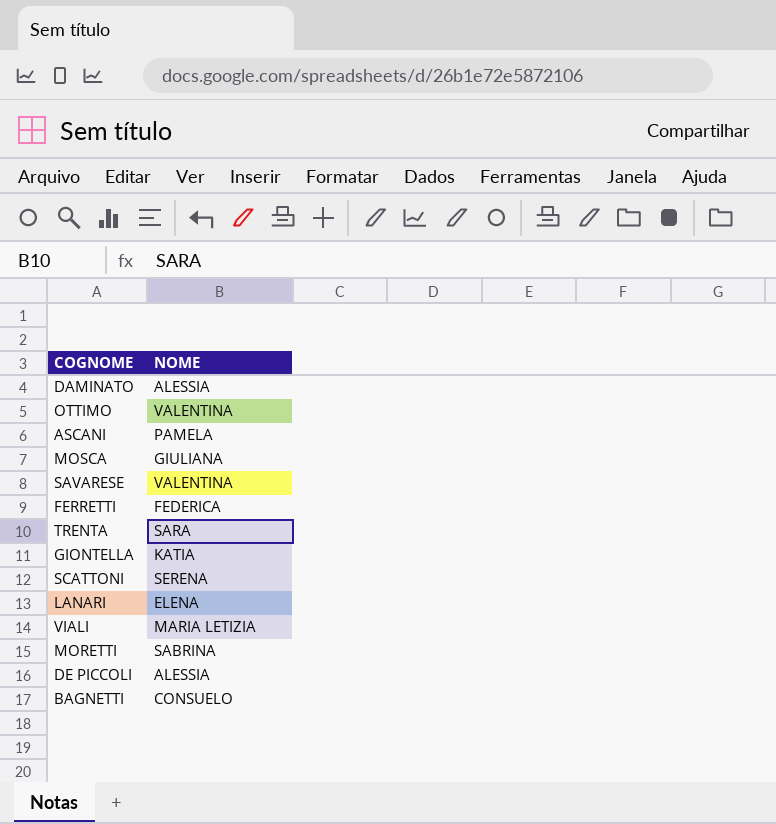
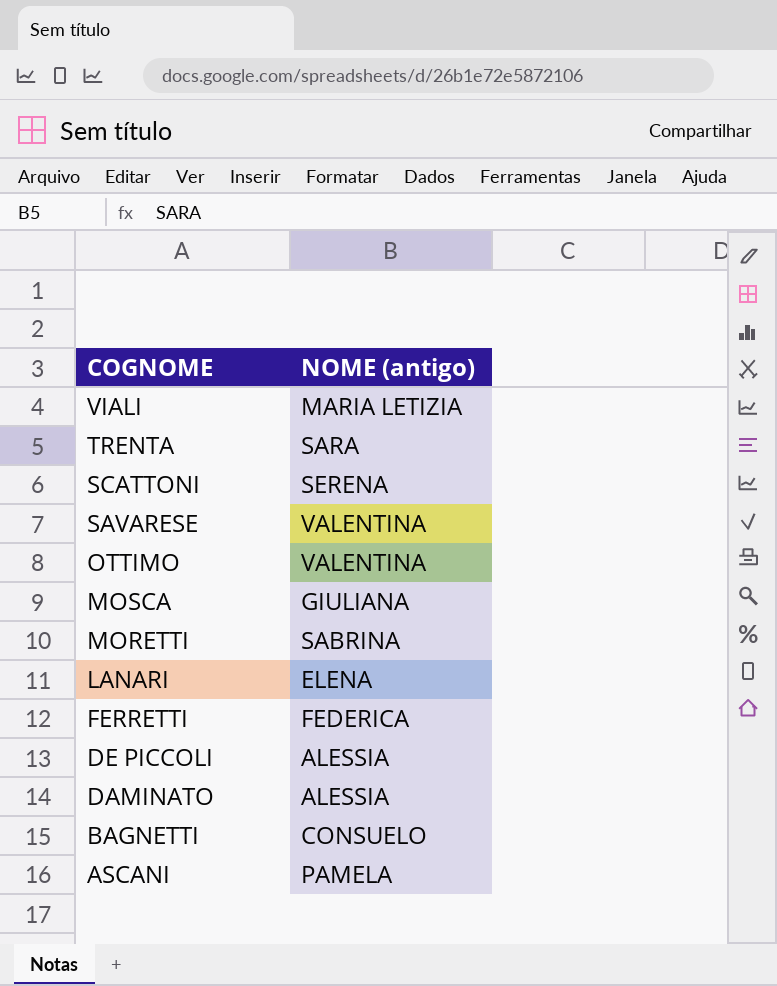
row order: none -> COGNOME descending
column name: NOME -> NOME (antigo)
row GIONTELLA: KATIA -> none

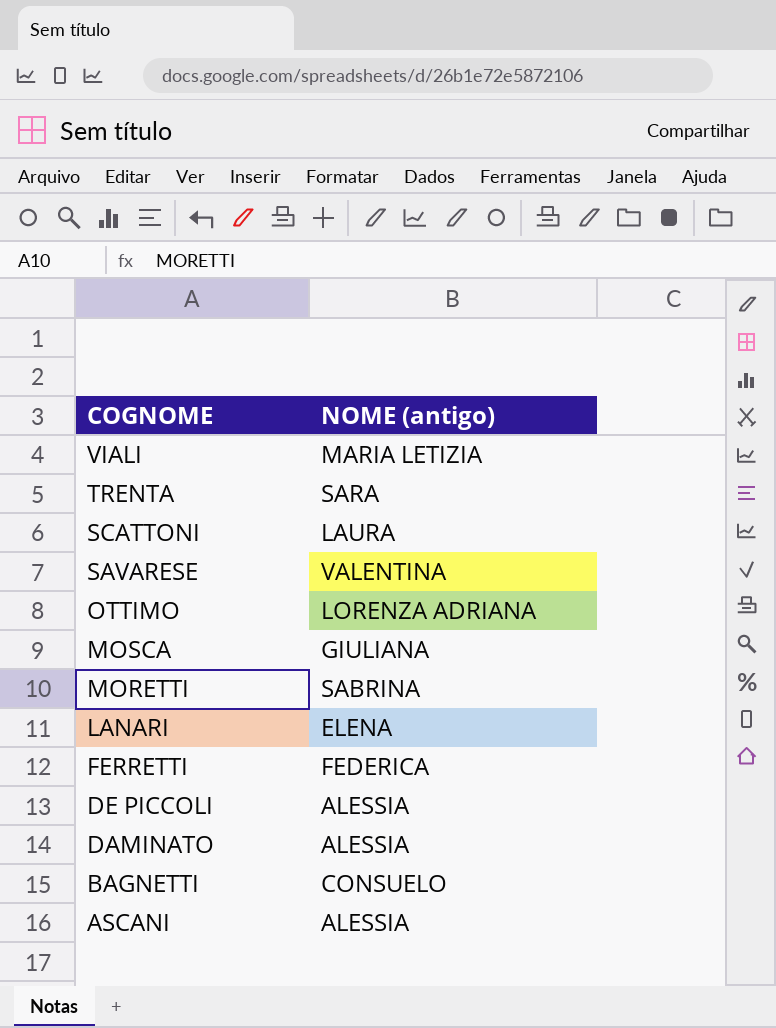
SCATTONI | NOME (antigo): SERENA -> LAURA
OTTIMO | NOME (antigo): VALENTINA -> LORENZA ADRIANA
ASCANI | NOME (antigo): PAMELA -> ALESSIA

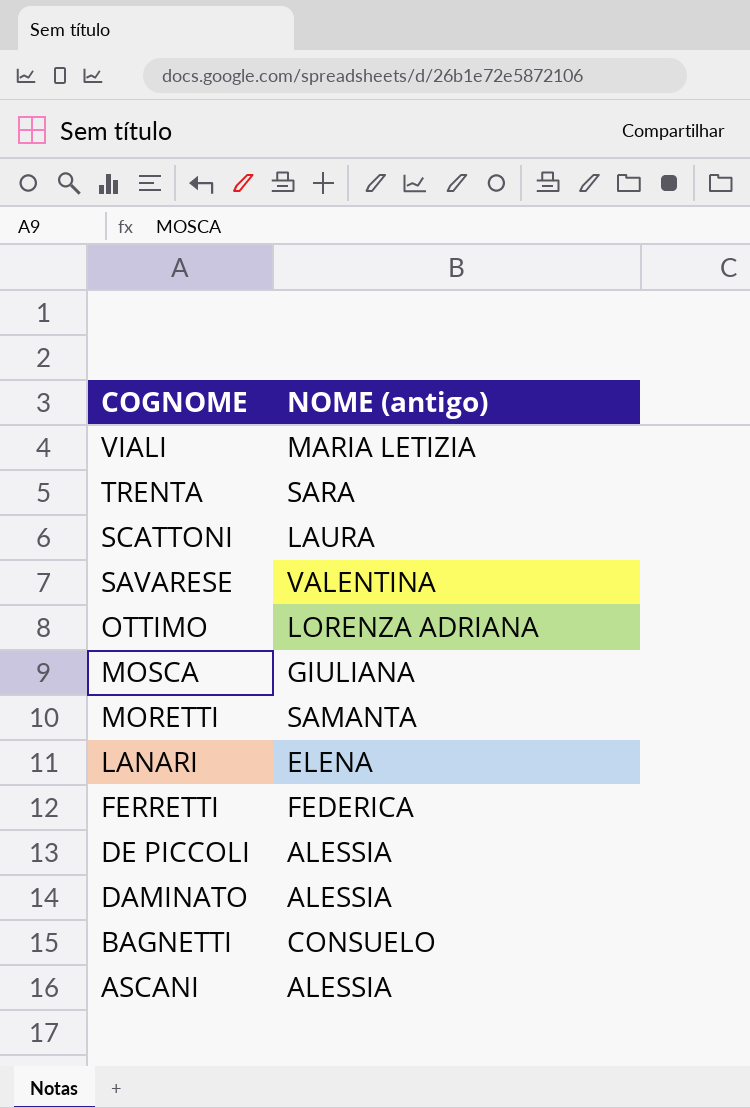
MORETTI | NOME (antigo): SABRINA -> SAMANTA

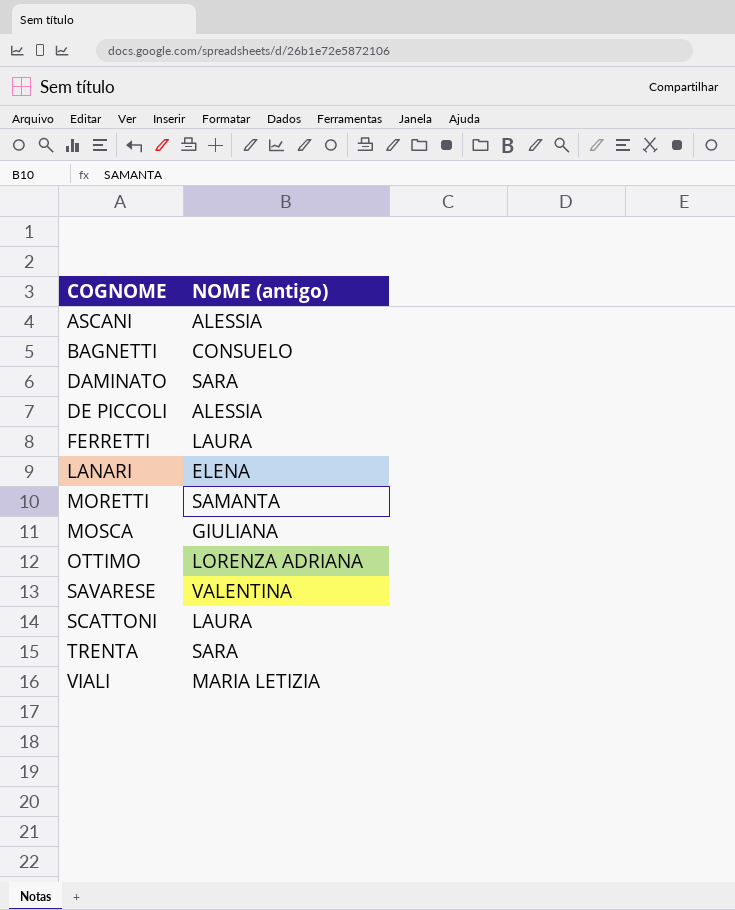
row order: COGNOME descending -> COGNOME ascending
DAMINATO | NOME (antigo): ALESSIA -> SARA
FERRETTI | NOME (antigo): FEDERICA -> LAURA

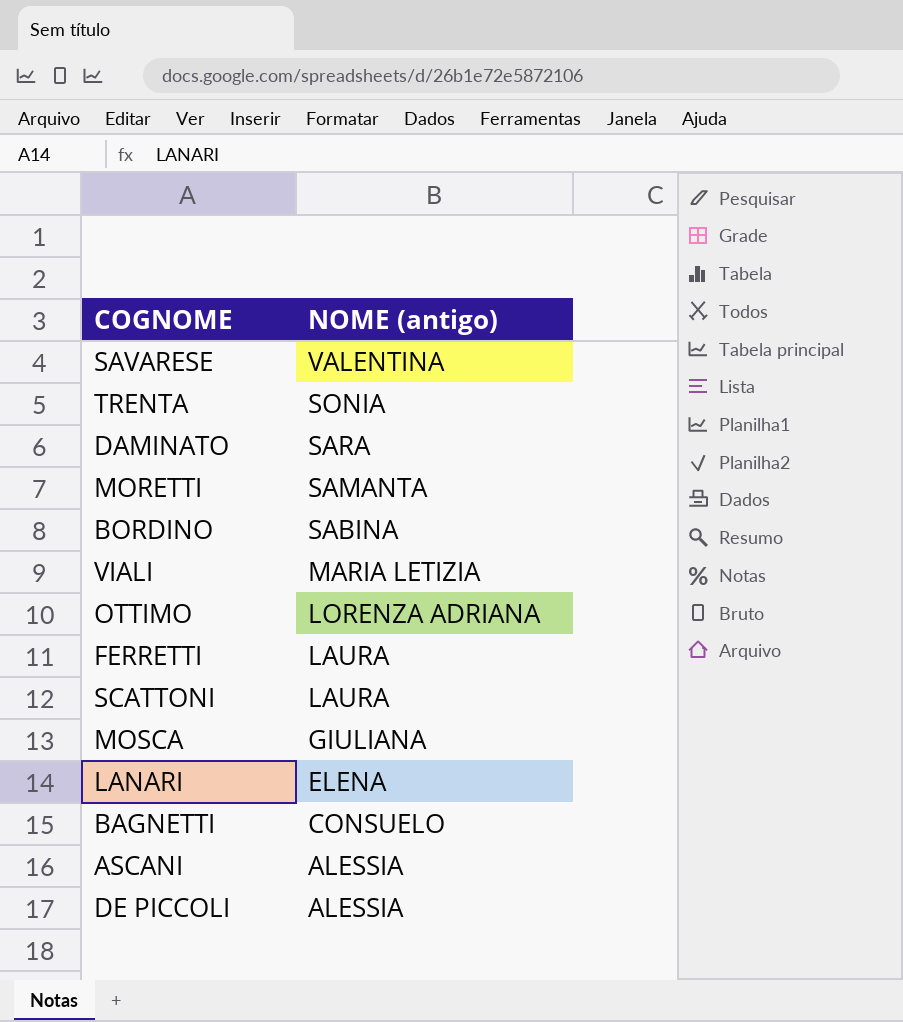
row order: COGNOME ascending -> NOME (antigo) descending
TRENTA | NOME (antigo): SARA -> SONIA
row BORDINO: none -> SABINA

